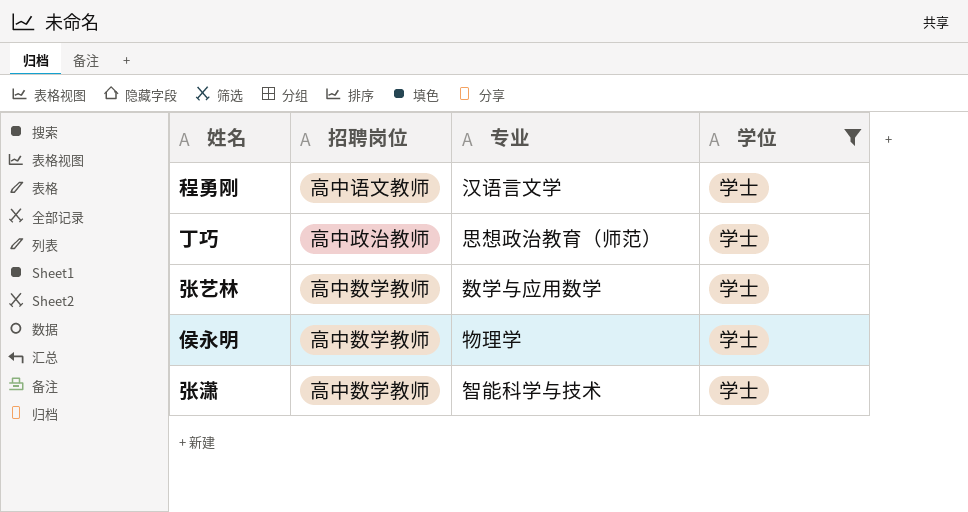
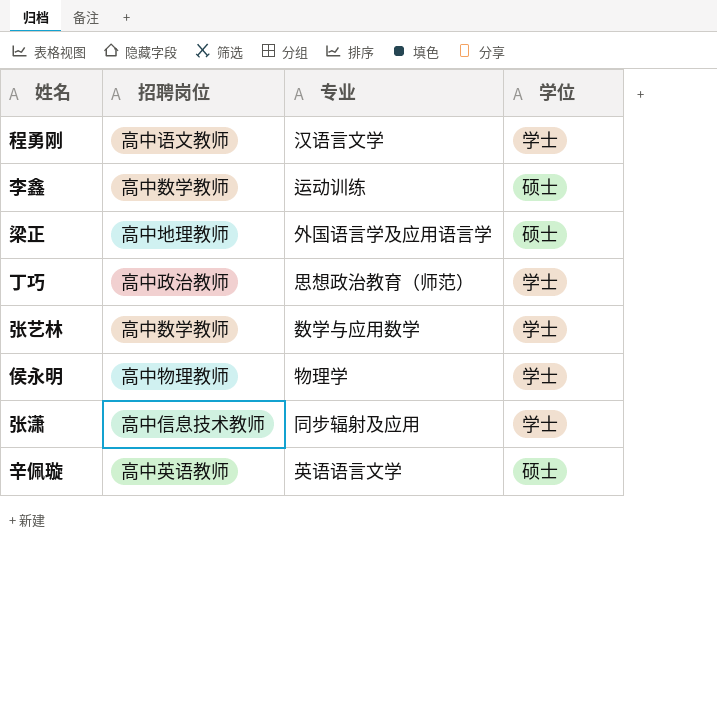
filter: 学位 = 学士 -> none
侯永明 | 招聘岗位: 高中数学教师 -> 高中物理教师
张潇 | 招聘岗位: 高中数学教师 -> 高中信息技术教师
张潇 | 专业: 智能科学与技术 -> 同步辐射及应用

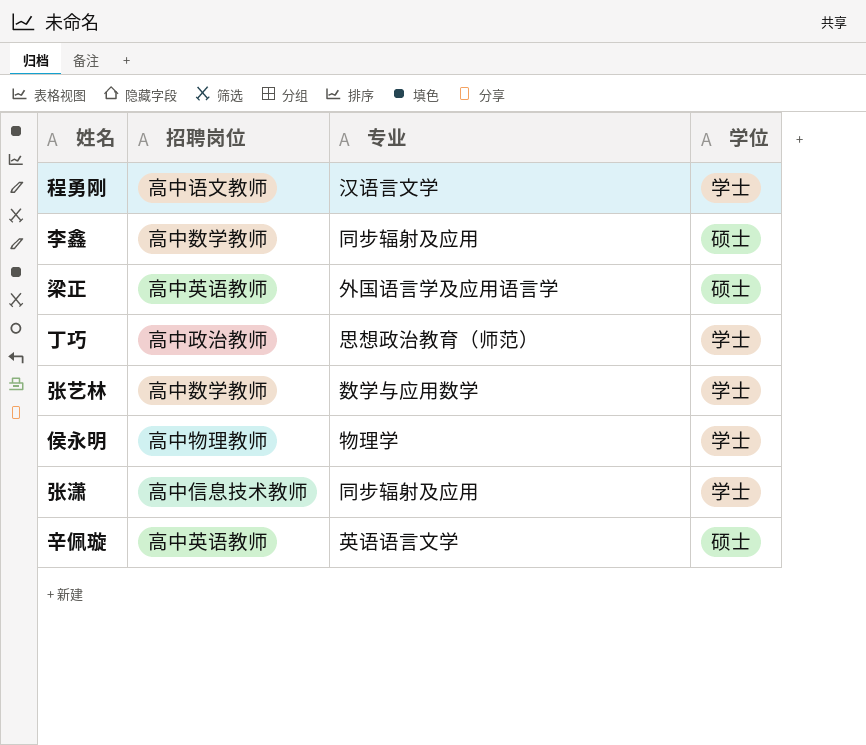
李鑫 | 专业: 运动训练 -> 同步辐射及应用
梁正 | 招聘岗位: 高中地理教师 -> 高中英语教师

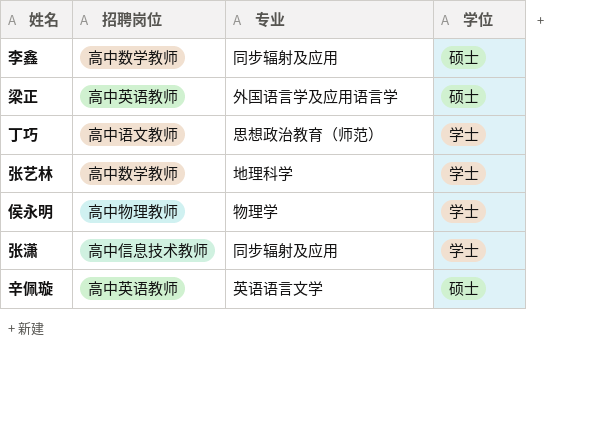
row 程勇刚: 高中语文教师 | 汉语言文学 | 学士 -> none
丁巧 | 招聘岗位: 高中政治教师 -> 高中语文教师
张艺林 | 专业: 数学与应用数学 -> 地理科学

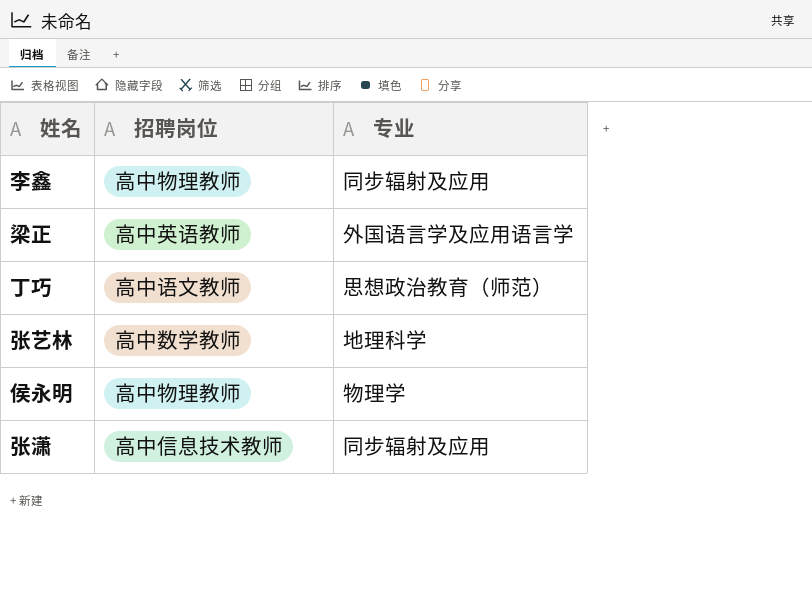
column 学位 | position: 4 -> none
row 辛佩璇: 高中英语教师 | 英语语言文学 | 硕士 -> none
李鑫 | 招聘岗位: 高中数学教师 -> 高中物理教师

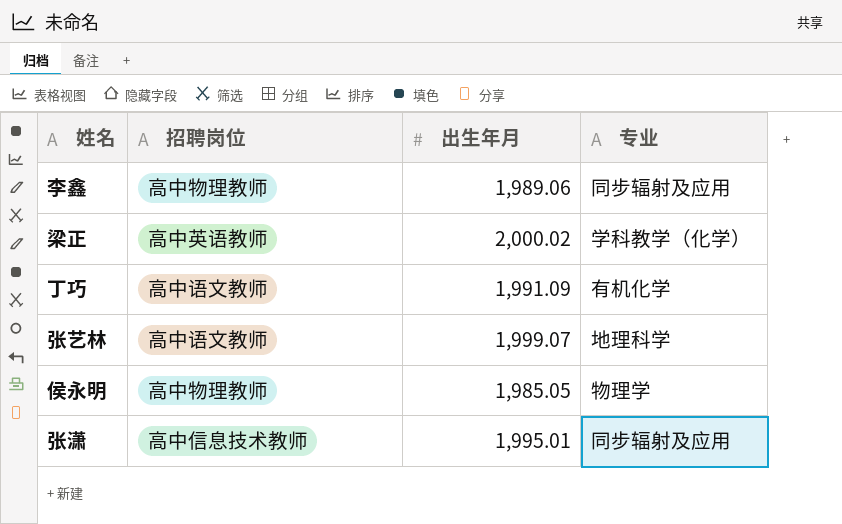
column 出生年月 | position: none -> 3
梁正 | 专业: 外国语言学及应用语言学 -> 学科教学（化学）
丁巧 | 专业: 思想政治教育（师范） -> 有机化学
张艺林 | 招聘岗位: 高中数学教师 -> 高中语文教师

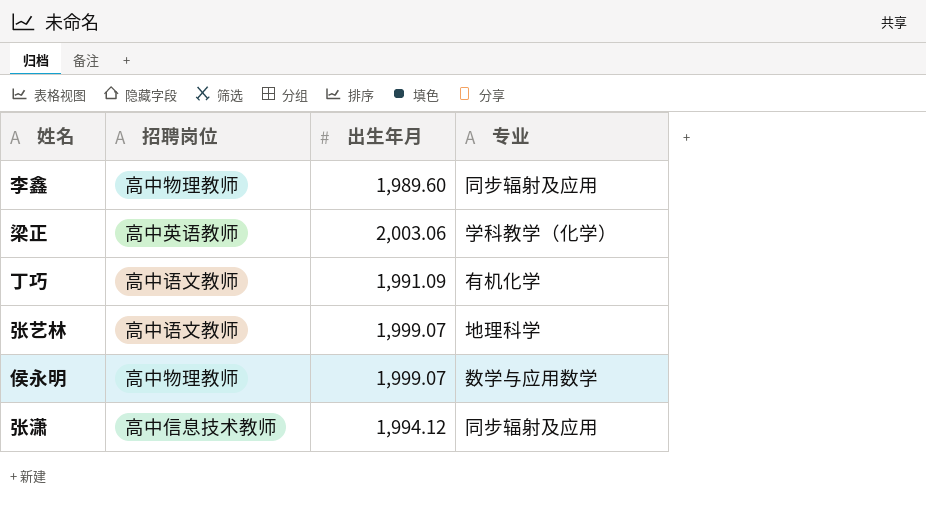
李鑫 | 出生年月: 1,989.06 -> 1,989.60
梁正 | 出生年月: 2,000.02 -> 2,003.06
侯永明 | 出生年月: 1,985.05 -> 1,999.07
侯永明 | 专业: 物理学 -> 数学与应用数学
张潇 | 出生年月: 1,995.01 -> 1,994.12

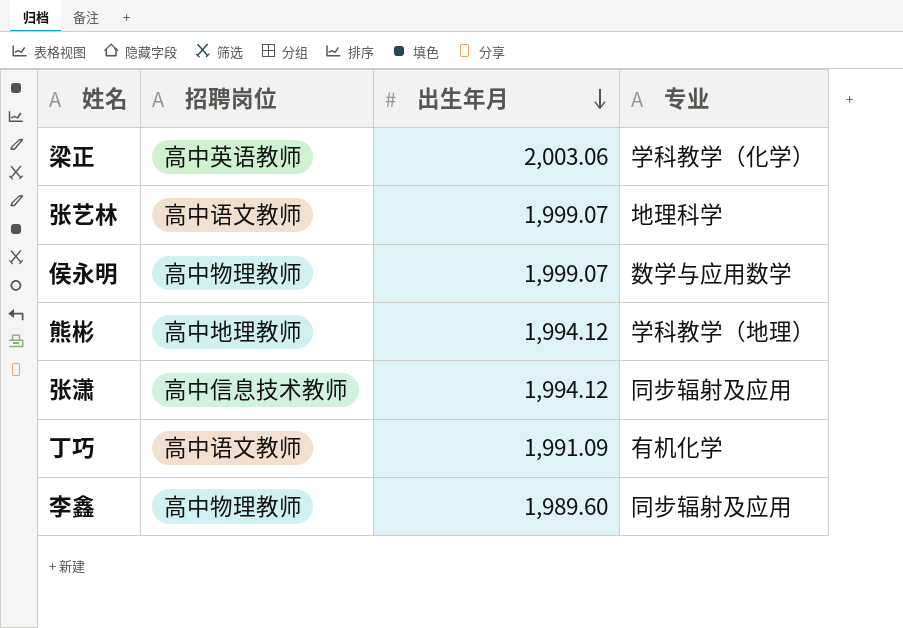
row order: none -> 出生年月 descending
row 熊彬: none -> 高中地理教师 | 1,994.12 | 学科教学（地理）

